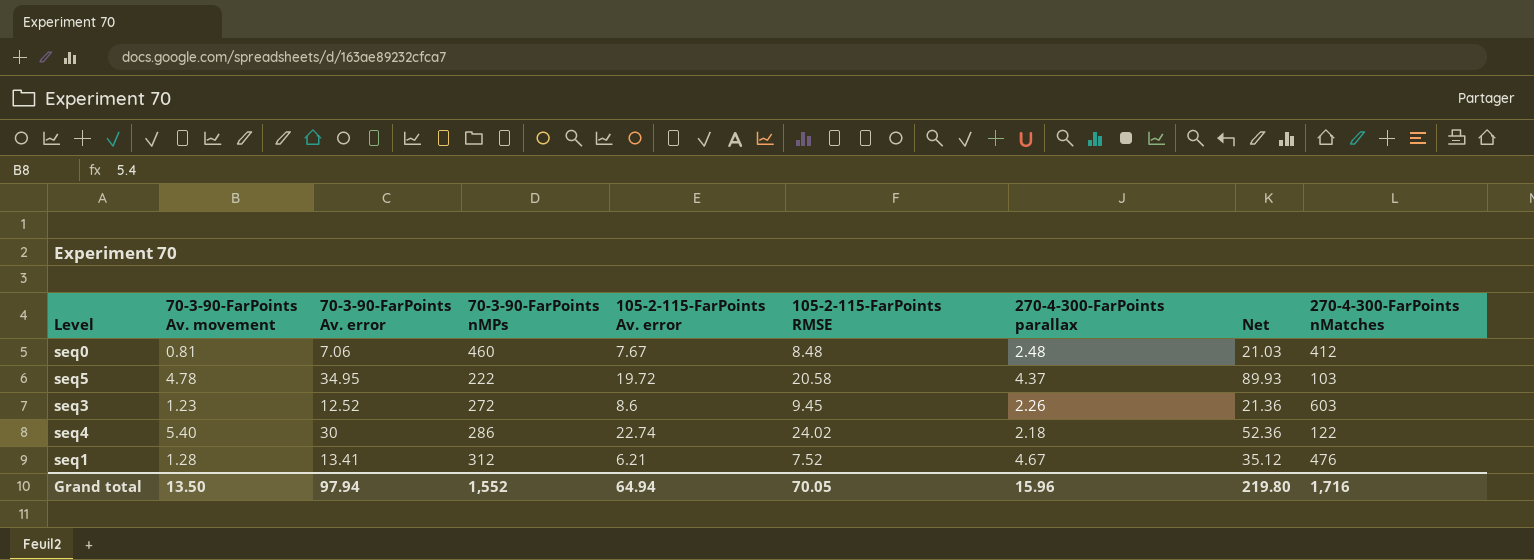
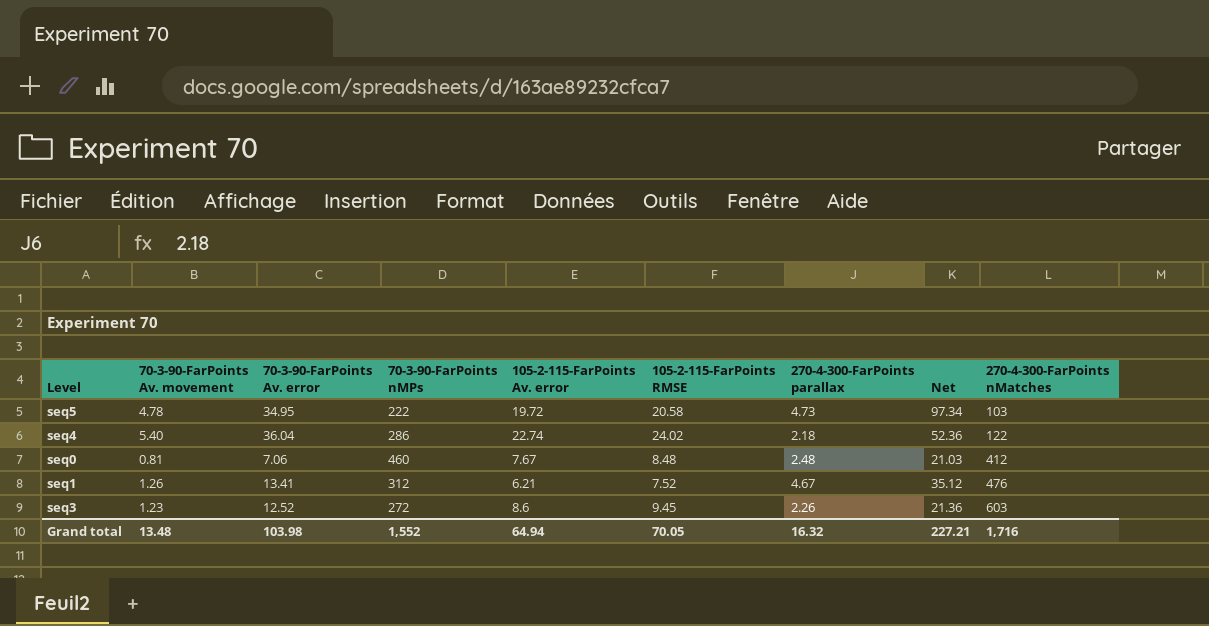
row order: none -> 270-4-300-FarPoints nMatches ascending
seq5 | 270-4-300-FarPoints parallax: 4.37 -> 4.73
seq5 | Net: 89.93 -> 97.34
seq4 | 70-3-90-FarPoints Av. error: 30 -> 36.04
seq1 | 70-3-90-FarPoints Av. movement: 1.28 -> 1.26
Grand total | 70-3-90-FarPoints Av. movement: 13.50 -> 13.48
Grand total | 70-3-90-FarPoints Av. error: 97.94 -> 103.98
Grand total | 270-4-300-FarPoints parallax: 15.96 -> 16.32
Grand total | Net: 219.80 -> 227.21

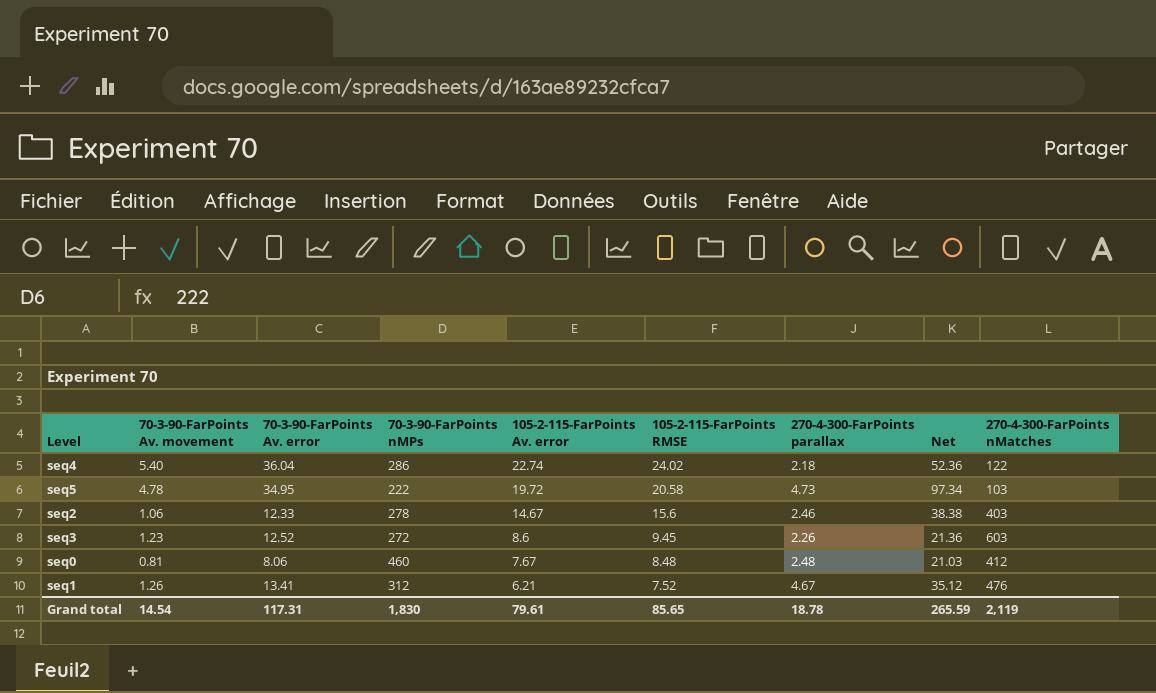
row order: 270-4-300-FarPoints nMatches ascending -> 105-2-115-FarPoints Av. error descending
row seq2: none -> 1.06 | 12.33 | 278 | 14.67 | 15.6 | 2.46 | 38.38 | 403
seq0 | 70-3-90-FarPoints Av. error: 7.06 -> 8.06
Grand total | 70-3-90-FarPoints Av. movement: 13.48 -> 14.54
Grand total | 70-3-90-FarPoints Av. error: 103.98 -> 117.31
Grand total | 70-3-90-FarPoints nMPs: 1,552 -> 1,830
Grand total | 105-2-115-FarPoints Av. error: 64.94 -> 79.61
Grand total | 105-2-115-FarPoints RMSE: 70.05 -> 85.65
Grand total | 270-4-300-FarPoints parallax: 16.32 -> 18.78
Grand total | Net: 227.21 -> 265.59
Grand total | 270-4-300-FarPoints nMatches: 1,716 -> 2,119

